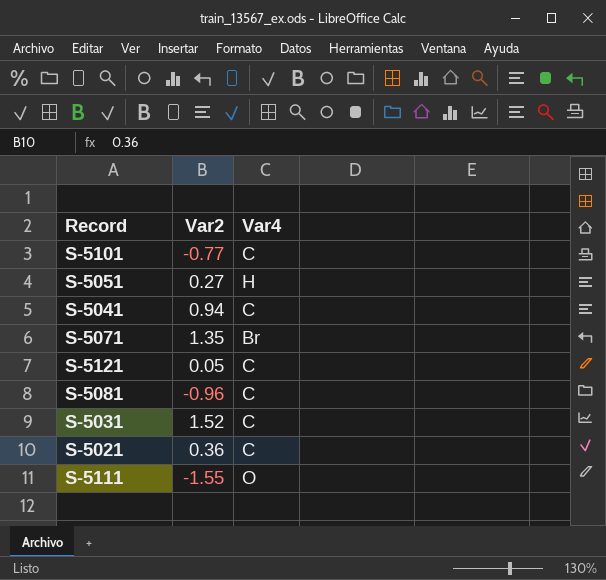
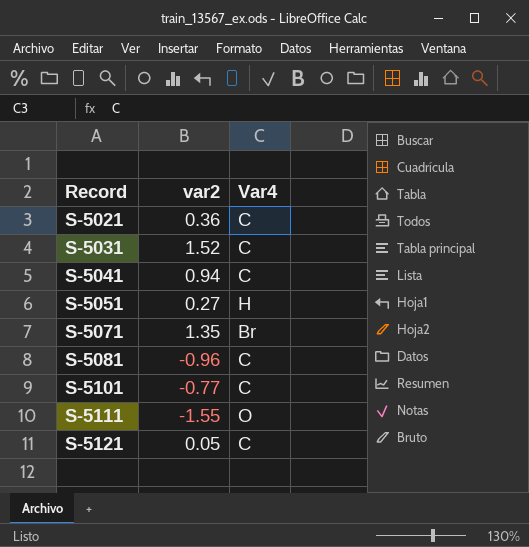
row order: none -> Record ascending
column name: Var2 -> var2

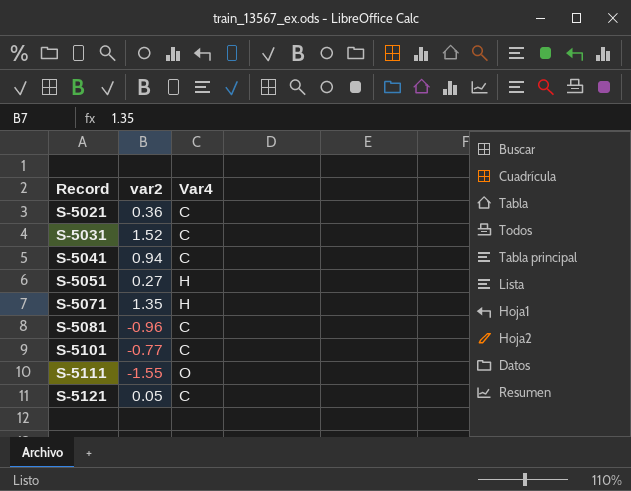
S-5071 | Var4: Br -> H

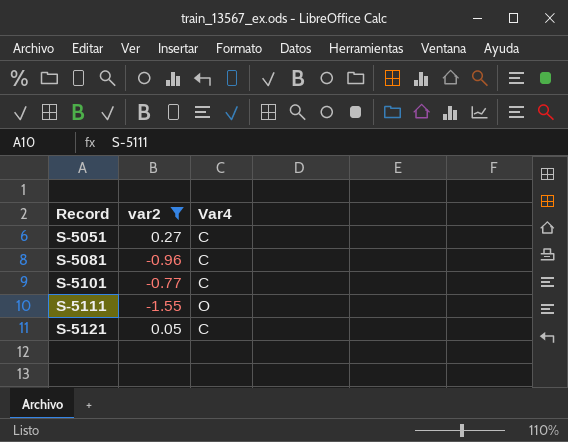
filter: none -> var2 <= 0.27
S-5051 | Var4: H -> C

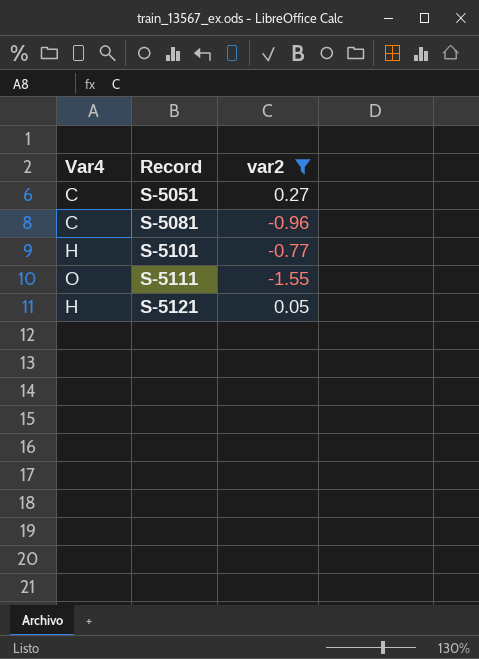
column Var4 | position: 3 -> 1
S-5101 | Var4: C -> H
S-5121 | Var4: C -> H

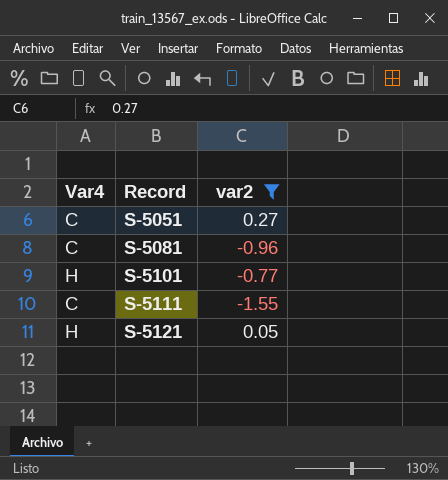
S-5111 | Var4: O -> C

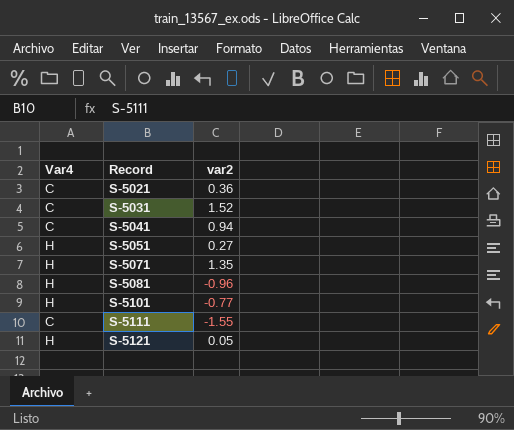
filter: var2 <= 0.27 -> none
S-5051 | Var4: C -> H
S-5081 | Var4: C -> H

